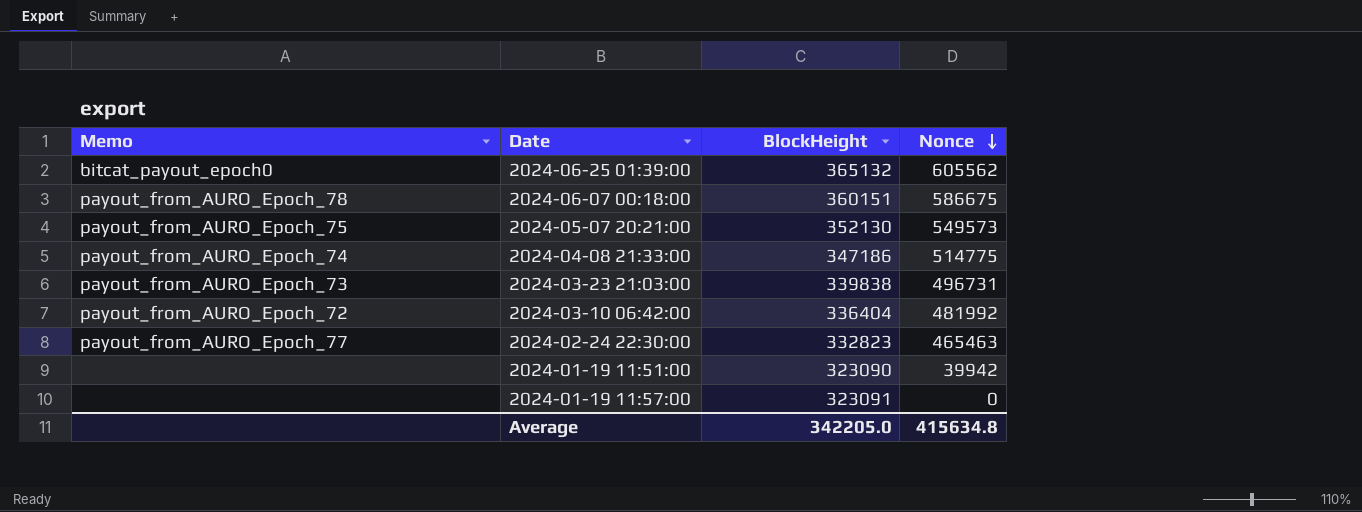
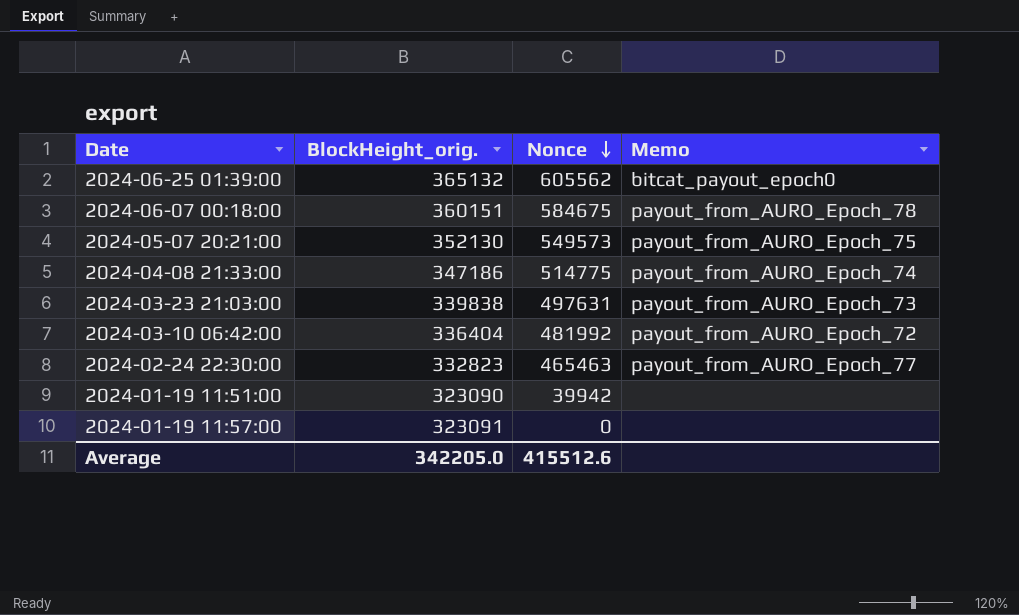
column name: BlockHeight -> BlockHeight_orig.
column Memo | position: 1 -> 4
2024-06-07 00:18:00 | Nonce: 586675 -> 584675
2024-03-23 21:03:00 | Nonce: 496731 -> 497631
Average | Nonce: 415634.8 -> 415512.6

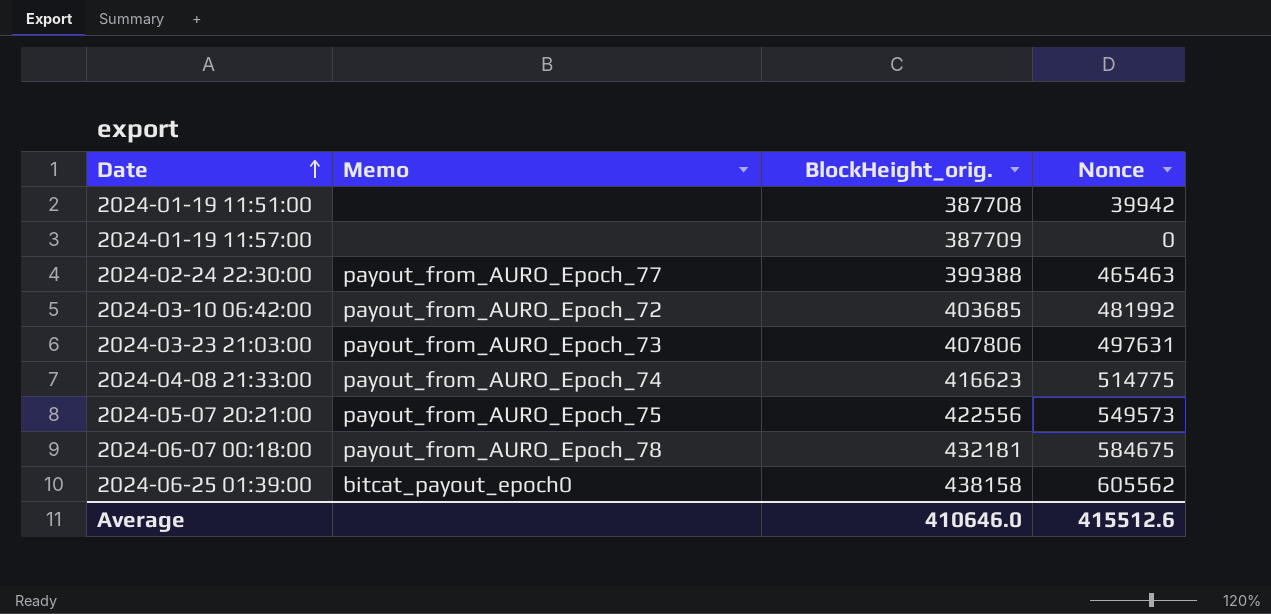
row order: Nonce descending -> Date ascending
column Memo | position: 4 -> 2
2024-01-19 11:51:00 | BlockHeight_orig.: 323090 -> 387708
2024-01-19 11:57:00 | BlockHeight_orig.: 323091 -> 387709
2024-02-24 22:30:00 | BlockHeight_orig.: 332823 -> 399388
2024-03-10 06:42:00 | BlockHeight_orig.: 336404 -> 403685
2024-03-23 21:03:00 | BlockHeight_orig.: 339838 -> 407806
2024-04-08 21:33:00 | BlockHeight_orig.: 347186 -> 416623
2024-05-07 20:21:00 | BlockHeight_orig.: 352130 -> 422556
2024-06-07 00:18:00 | BlockHeight_orig.: 360151 -> 432181
2024-06-25 01:39:00 | BlockHeight_orig.: 365132 -> 438158
Average | BlockHeight_orig.: 342205.0 -> 410646.0

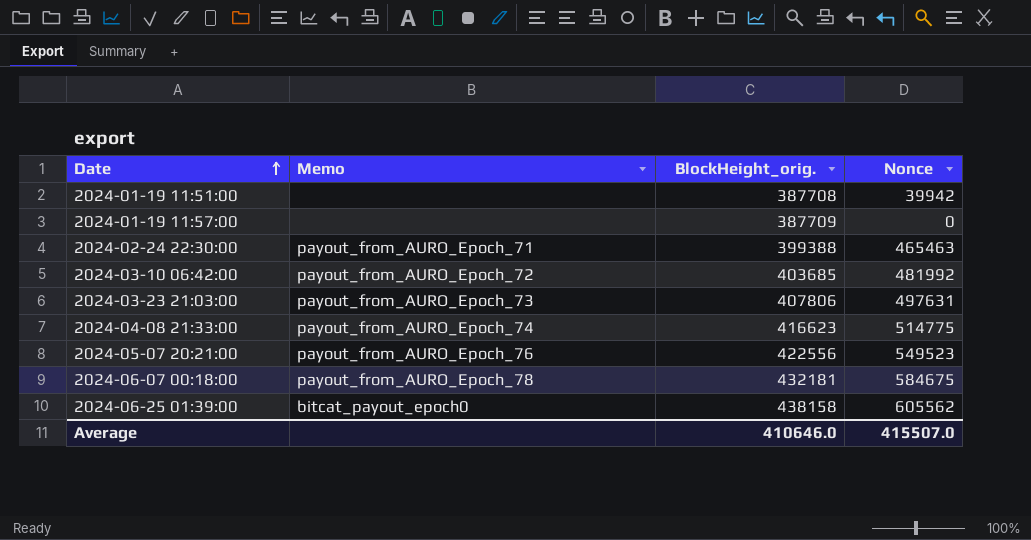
2024-02-24 22:30:00 | Memo: payout_from_AURO_Epoch_77 -> payout_from_AURO_Epoch_71
2024-05-07 20:21:00 | Memo: payout_from_AURO_Epoch_75 -> payout_from_AURO_Epoch_76
2024-05-07 20:21:00 | Nonce: 549573 -> 549523
Average | Nonce: 415512.6 -> 415507.0

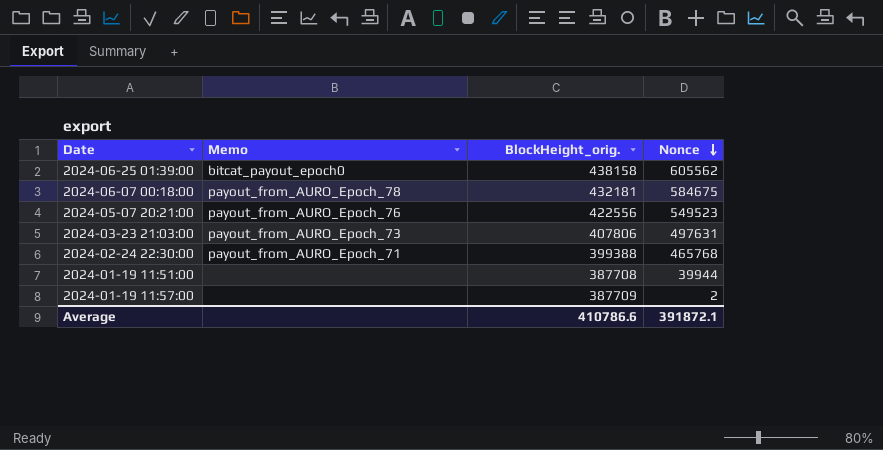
row order: Date ascending -> Nonce descending
row 2024-03-10 06:42:00: payout_from_AURO_Epoch_72 | 403685 | 481992 -> none
row 2024-04-08 21:33:00: payout_from_AURO_Epoch_74 | 416623 | 514775 -> none
2024-02-24 22:30:00 | Nonce: 465463 -> 465768
2024-01-19 11:51:00 | Nonce: 39942 -> 39944
2024-01-19 11:57:00 | Nonce: 0 -> 2
Average | BlockHeight_orig.: 410646.0 -> 410786.6
Average | Nonce: 415507.0 -> 391872.1

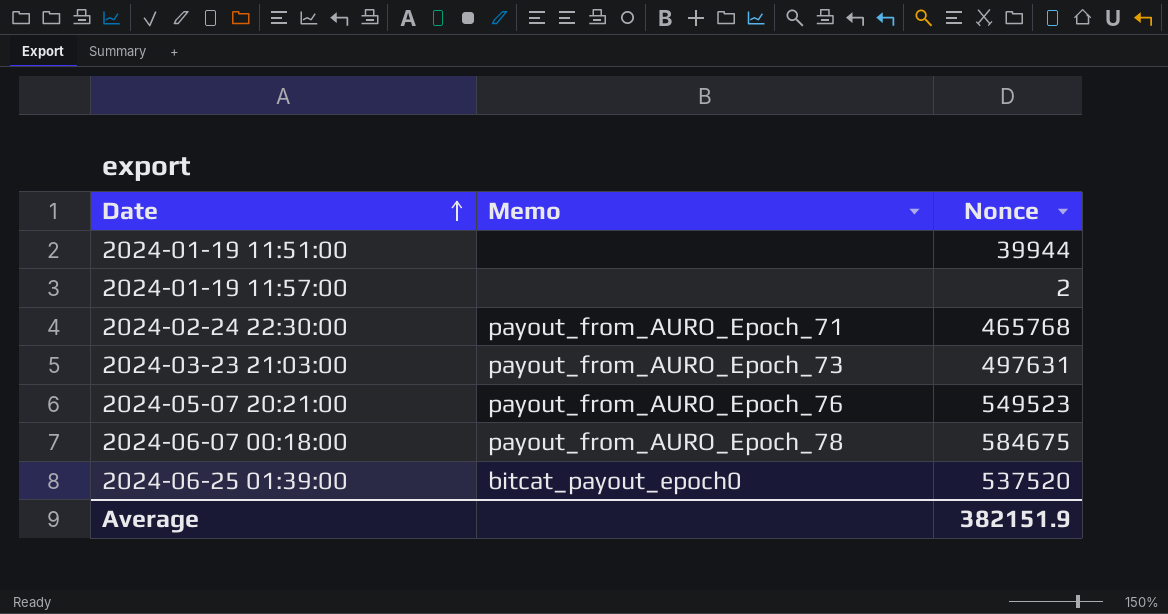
row order: Nonce descending -> Date ascending
column BlockHeight_orig. | position: 3 -> none
2024-06-25 01:39:00 | Nonce: 605562 -> 537520
Average | Nonce: 391872.1 -> 382151.9

